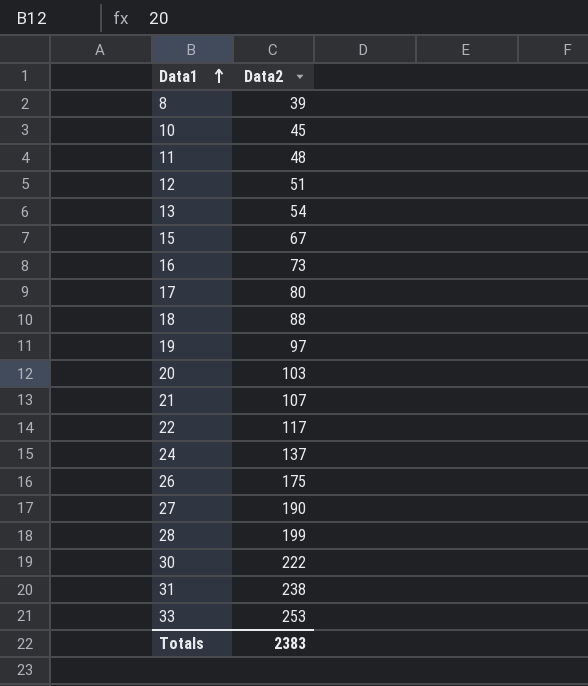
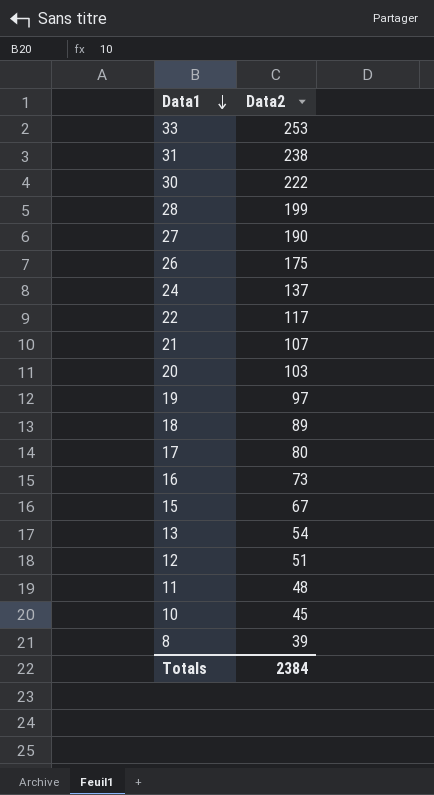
row order: Data1 ascending -> Data1 descending
18 | Data2: 88 -> 89
Totals | Data2: 2383 -> 2384

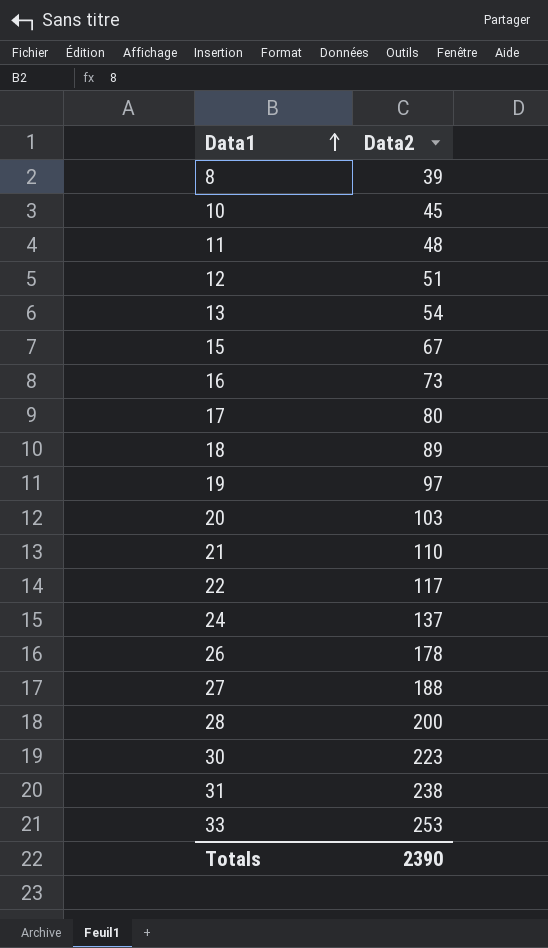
row order: Data1 descending -> Data1 ascending
21 | Data2: 107 -> 110
26 | Data2: 175 -> 178
27 | Data2: 190 -> 188
28 | Data2: 199 -> 200
30 | Data2: 222 -> 223
Totals | Data2: 2384 -> 2390

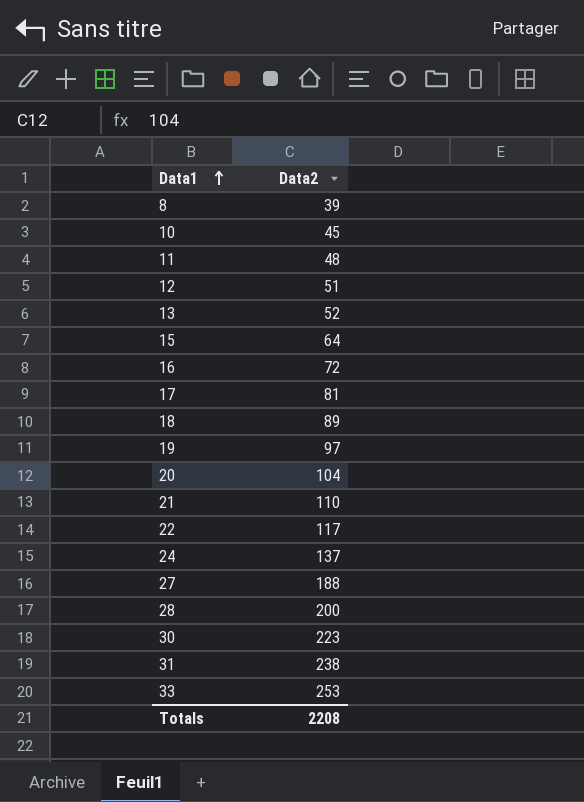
row 26: 178 -> none
13 | Data2: 54 -> 52
15 | Data2: 67 -> 64
16 | Data2: 73 -> 72
17 | Data2: 80 -> 81
20 | Data2: 103 -> 104
Totals | Data2: 2390 -> 2208

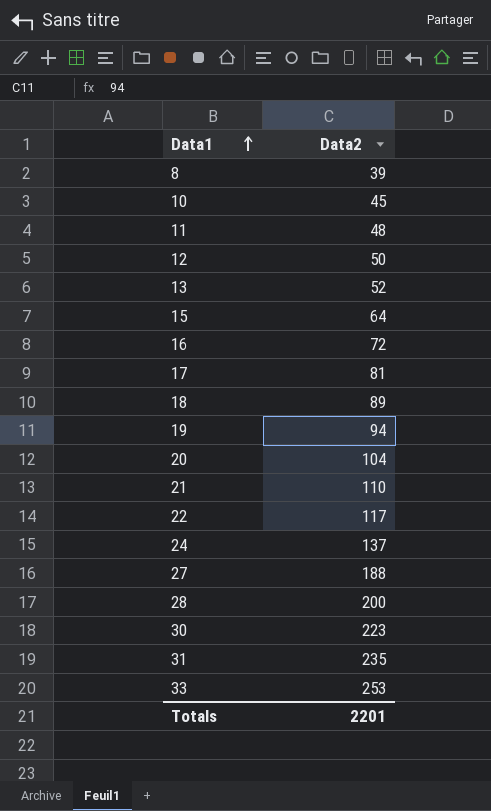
12 | Data2: 51 -> 50
19 | Data2: 97 -> 94
31 | Data2: 238 -> 235
Totals | Data2: 2208 -> 2201

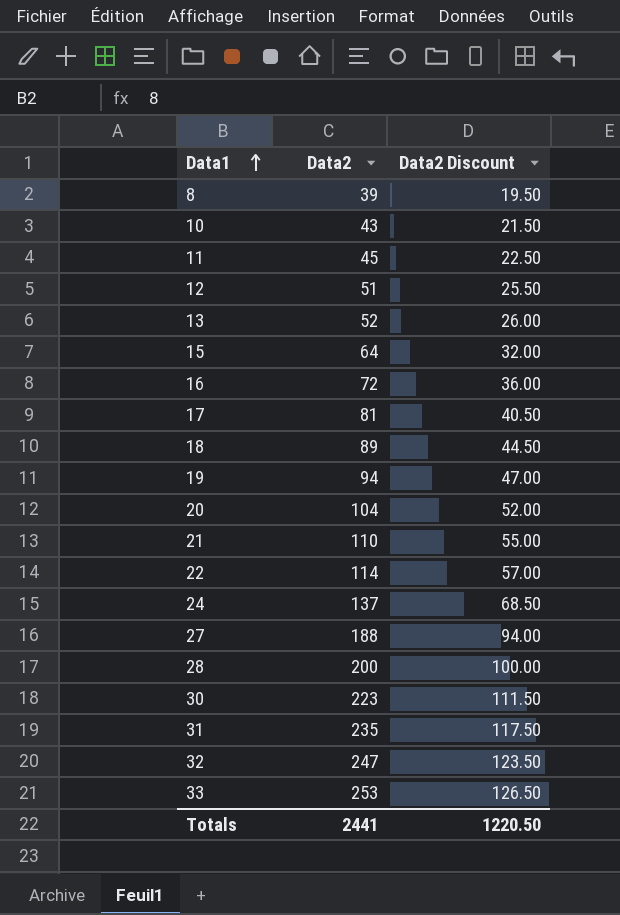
column Data2 Discount | formula: none -> [Data2] * 0.5
10 | Data2: 45 -> 43
11 | Data2: 48 -> 45
12 | Data2: 50 -> 51
22 | Data2: 117 -> 114
row 32: none -> 247 | 123.50
Totals | Data2: 2201 -> 2441

